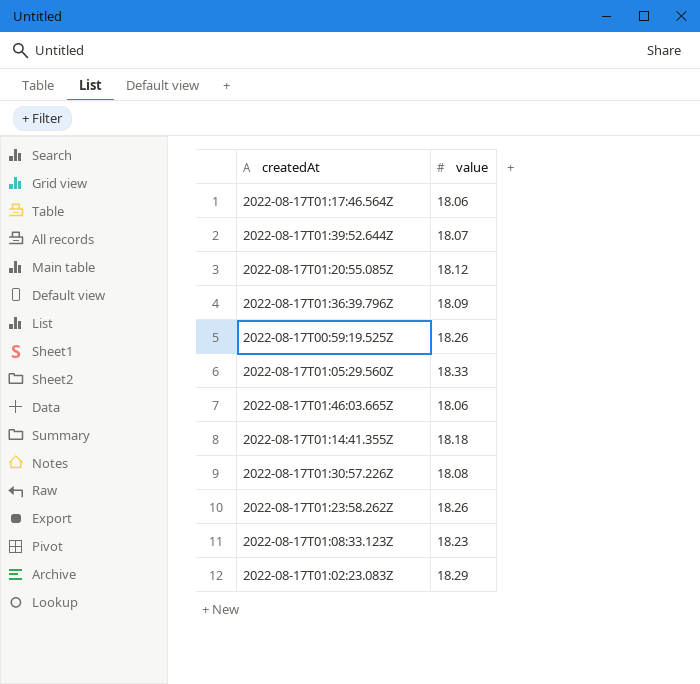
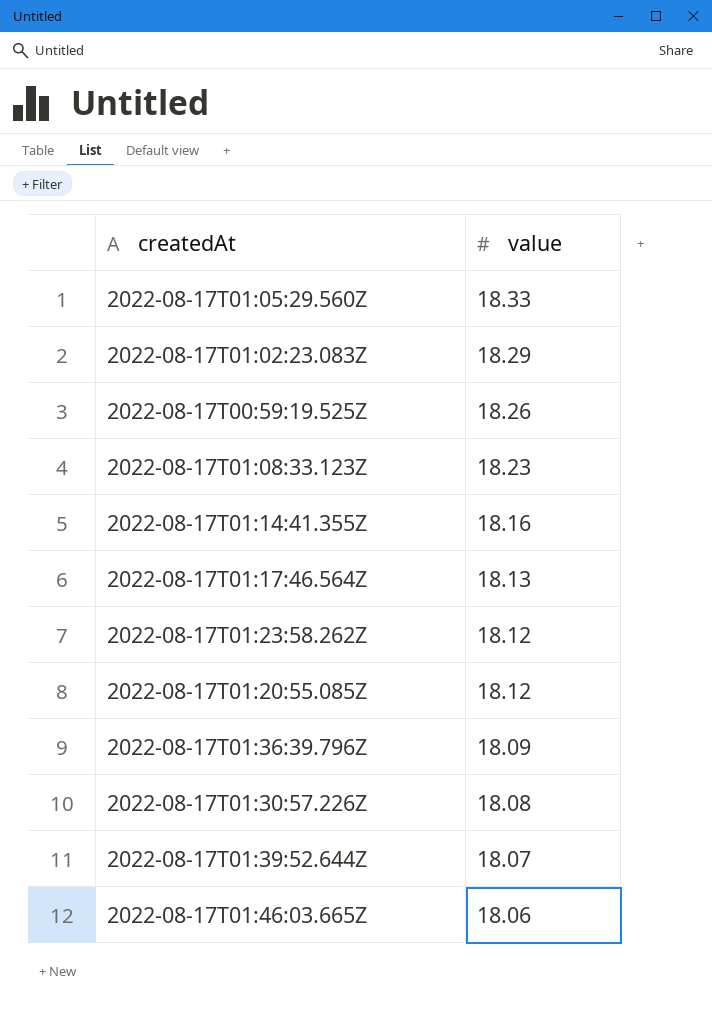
row order: none -> value descending
2022-08-17T01:14:41.355Z | value: 18.18 -> 18.16
2022-08-17T01:17:46.564Z | value: 18.06 -> 18.13
2022-08-17T01:23:58.262Z | value: 18.26 -> 18.12

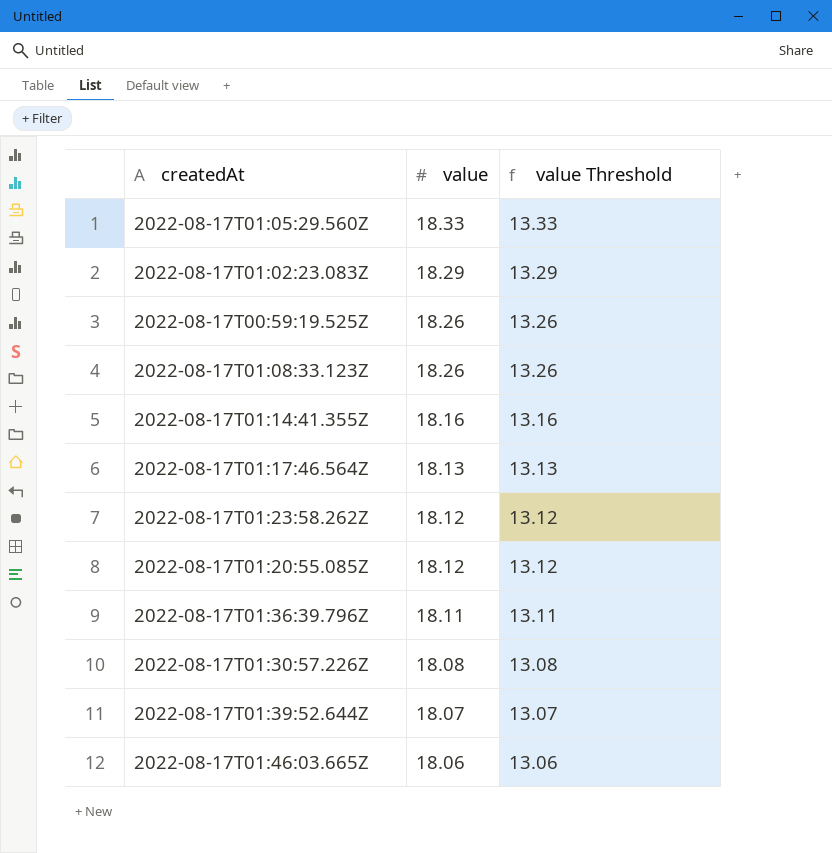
column value Threshold | formula: none -> [value] - 5
2022-08-17T01:08:33.123Z | value: 18.23 -> 18.26
2022-08-17T01:36:39.796Z | value: 18.09 -> 18.11

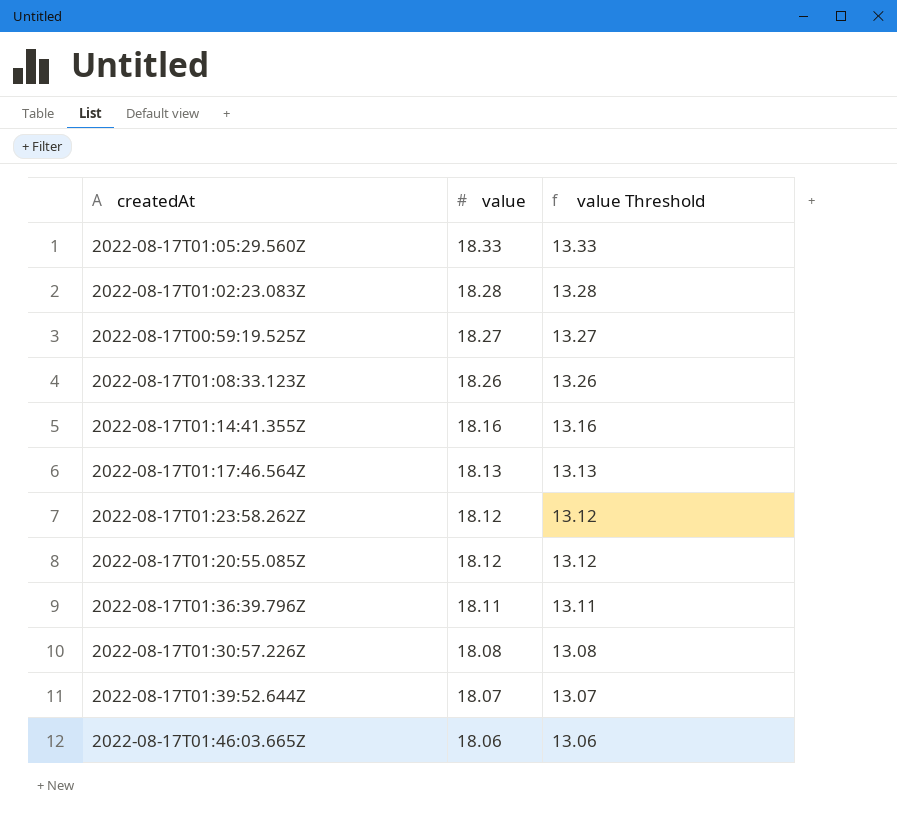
2022-08-17T01:02:23.083Z | value: 18.29 -> 18.28
2022-08-17T01:02:23.083Z | value Threshold: 13.29 -> 13.28
2022-08-17T00:59:19.525Z | value: 18.26 -> 18.27
2022-08-17T00:59:19.525Z | value Threshold: 13.26 -> 13.27

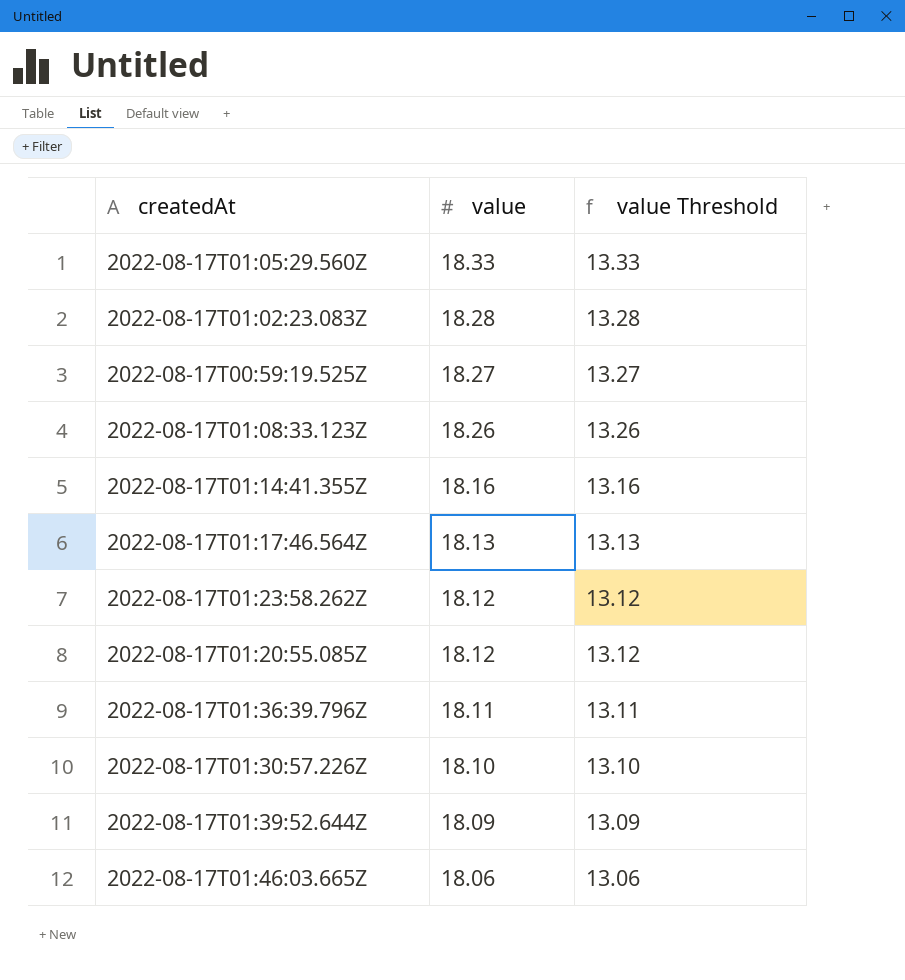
2022-08-17T01:30:57.226Z | value: 18.08 -> 18.10
2022-08-17T01:30:57.226Z | value Threshold: 13.08 -> 13.10
2022-08-17T01:39:52.644Z | value: 18.07 -> 18.09
2022-08-17T01:39:52.644Z | value Threshold: 13.07 -> 13.09

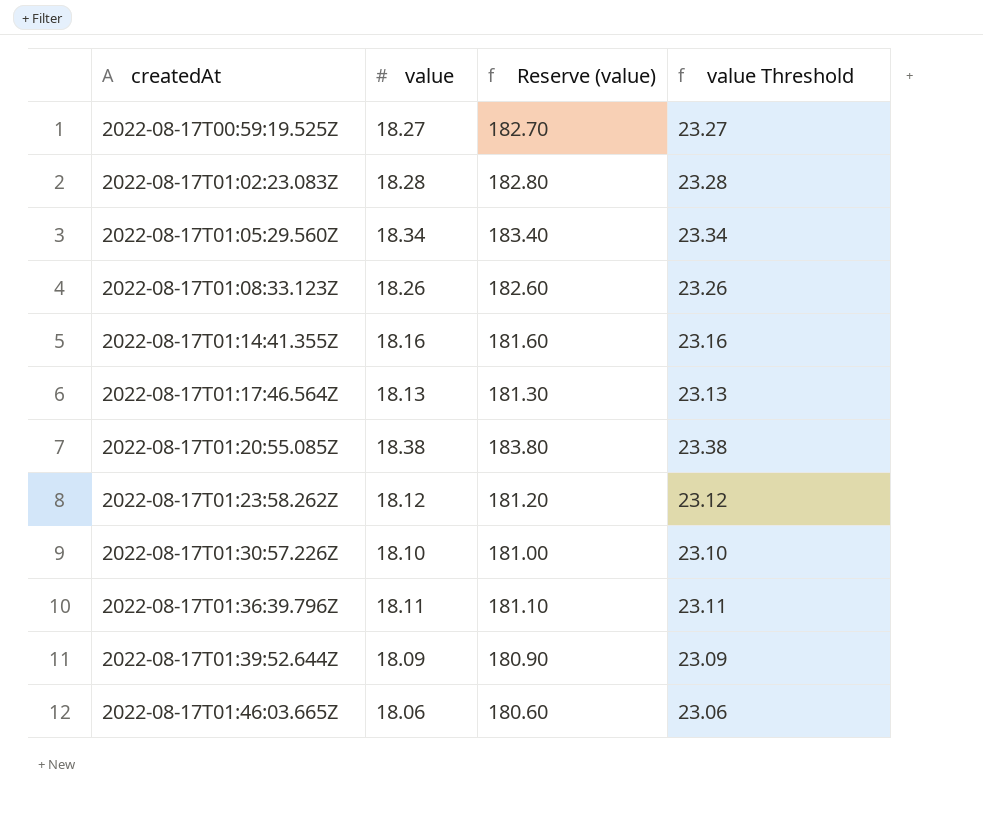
row order: value descending -> createdAt ascending
column Reserve (value) | formula: none -> [value] * 10
column value Threshold | formula: [value] - 5 -> [value] + 5
2022-08-17T01:05:29.560Z | value: 18.33 -> 18.34
2022-08-17T01:20:55.085Z | value: 18.12 -> 18.38

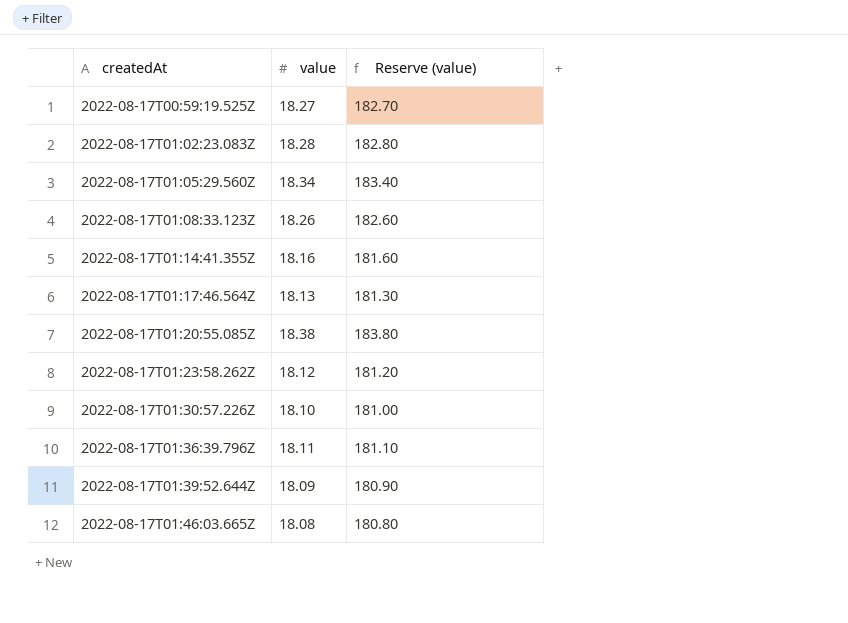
column value Threshold | formula: [value] + 5 -> none
2022-08-17T01:46:03.665Z | value: 18.06 -> 18.08
2022-08-17T01:46:03.665Z | Reserve (value): 180.60 -> 180.80

